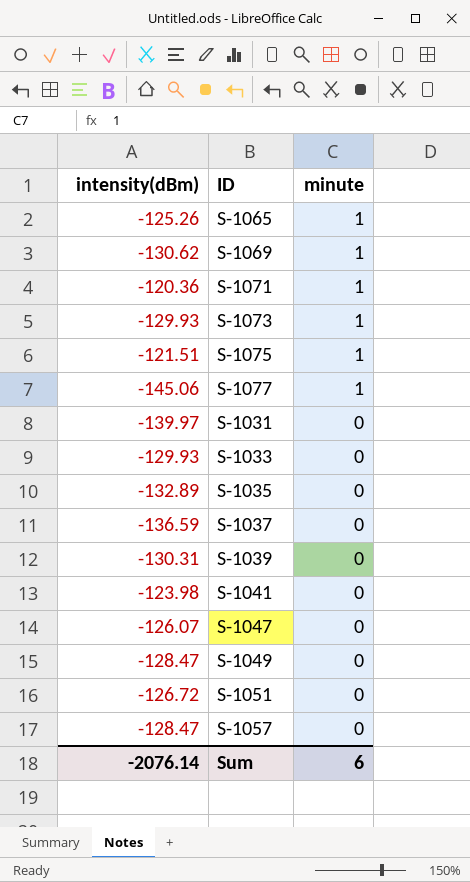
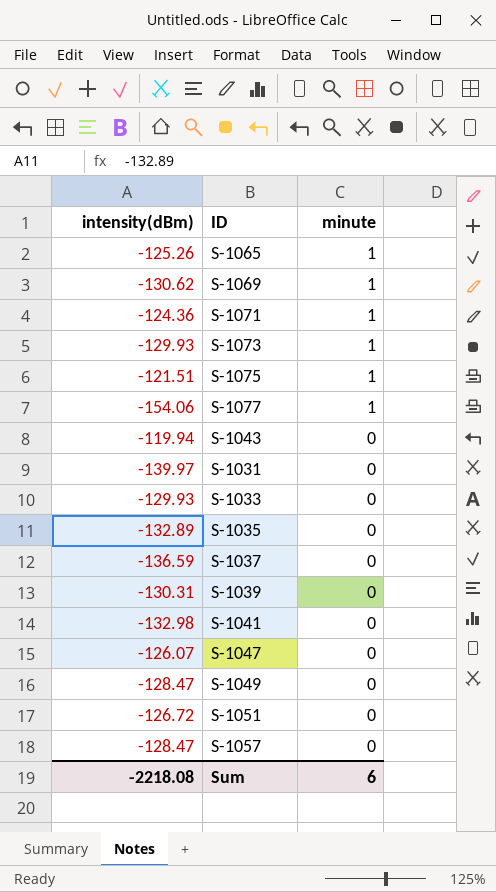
S-1071 | intensity(dBm): -120.36 -> -124.36
S-1077 | intensity(dBm): -145.06 -> -154.06
row S-1043: none -> -119.94 | 0
S-1041 | intensity(dBm): -123.98 -> -132.98
Sum | intensity(dBm): -2076.14 -> -2218.08

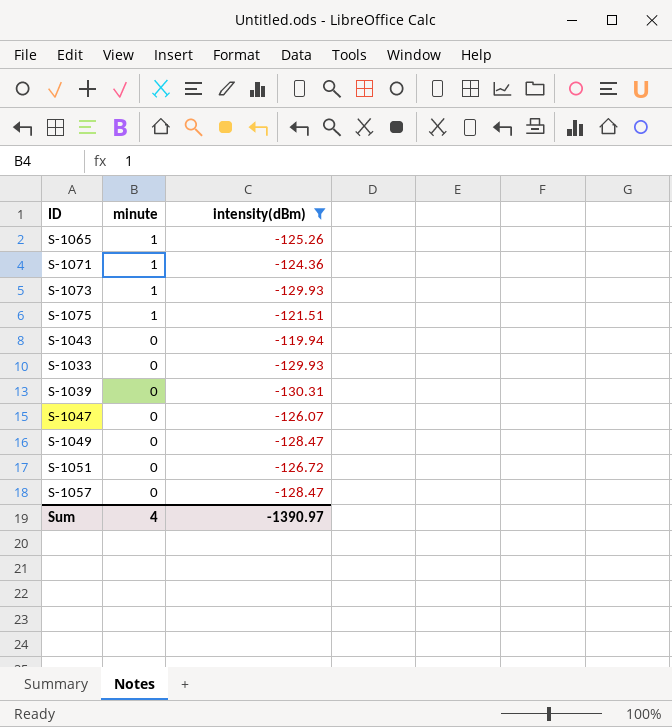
filter: none -> intensity(dBm) >= -130.31
column intensity(dBm) | position: 1 -> 3
Sum | minute: 6 -> 4
Sum | intensity(dBm): -2218.08 -> -1390.97

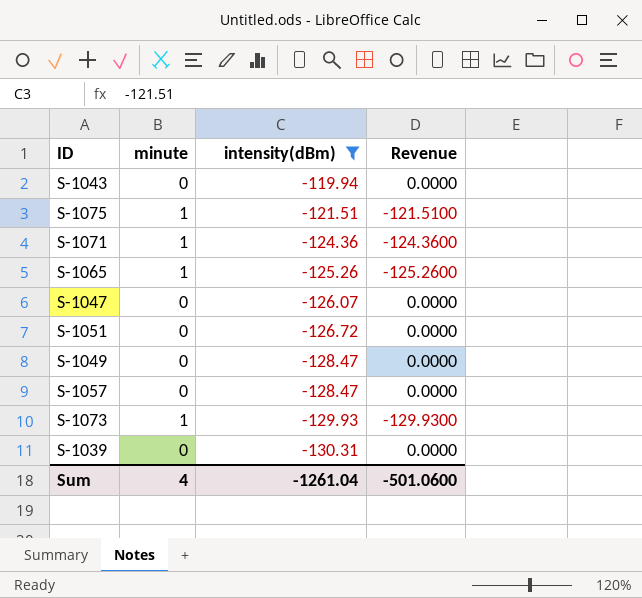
row order: minute descending -> intensity(dBm) descending
column Revenue | formula: none -> [minute] * [intensity(dBm)]
row S-1033: 0 | -129.93 -> none
Sum | intensity(dBm): -1390.97 -> -1261.04

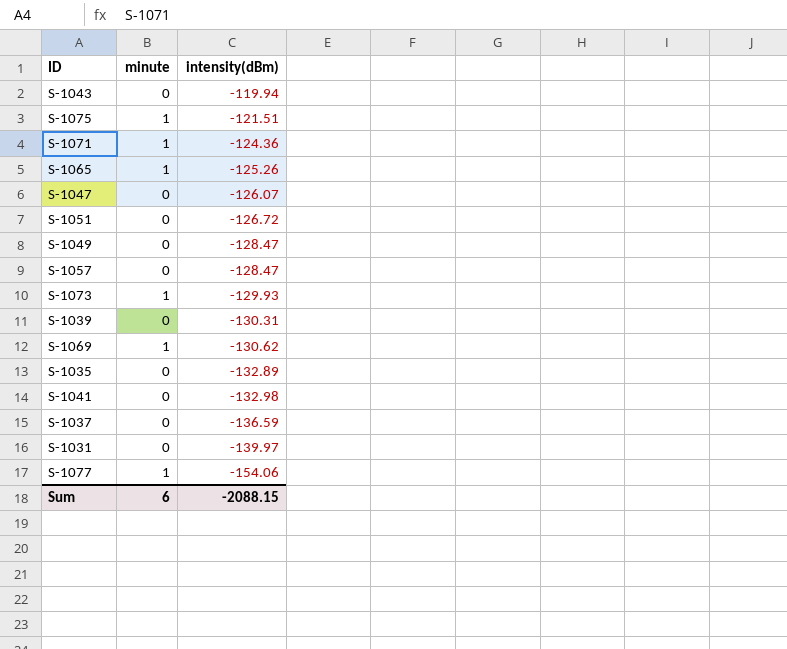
filter: intensity(dBm) >= -130.31 -> none
column Revenue | formula: [minute] * [intensity(dBm)] -> none
Sum | minute: 4 -> 6
Sum | intensity(dBm): -1261.04 -> -2088.15

